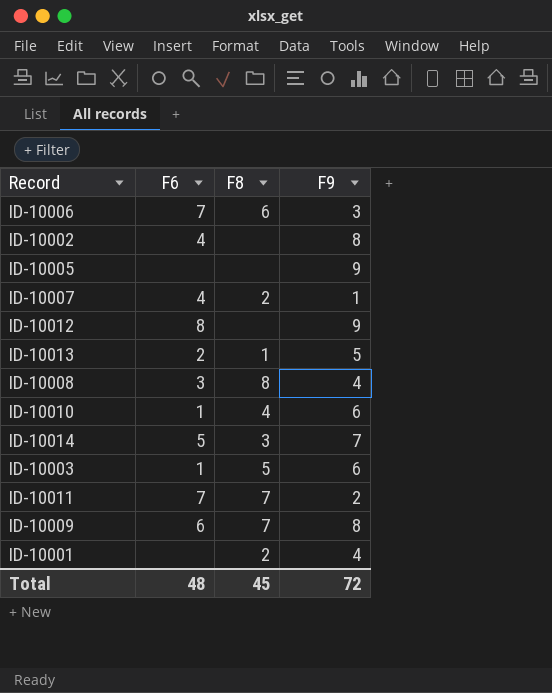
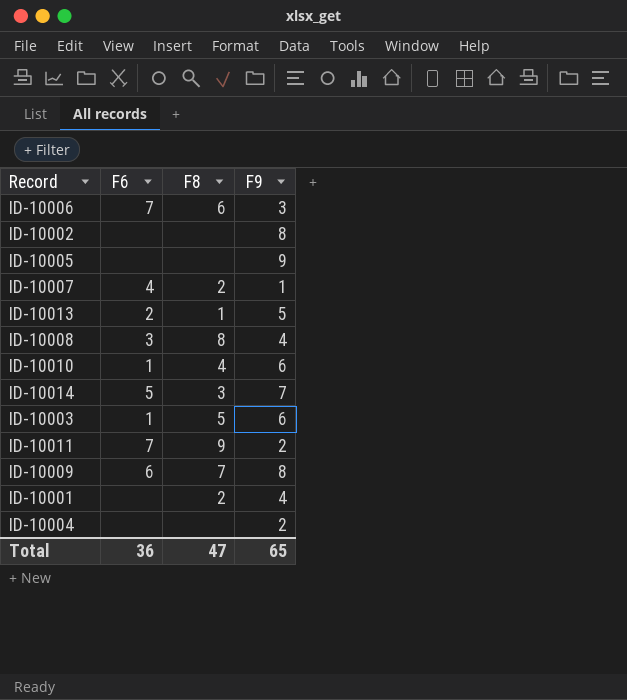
row ID-10012: 8 | none | 9 -> none
ID-10002 | F6: 4 -> none
ID-10011 | F8: 7 -> 9
row ID-10004: none -> none | none | 2
Total | F6: 48 -> 36
Total | F8: 45 -> 47
Total | F9: 72 -> 65

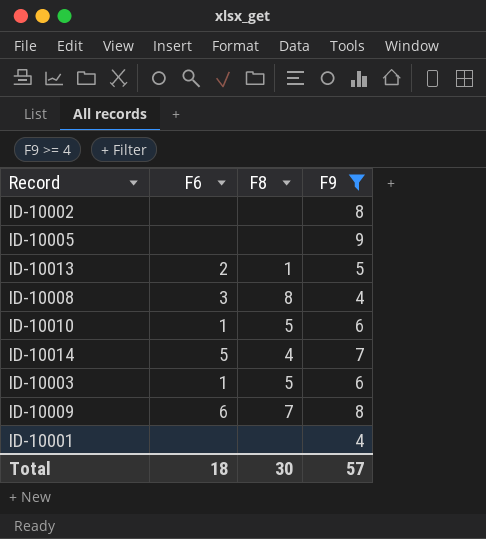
filter: none -> F9 >= 4
ID-10010 | F8: 4 -> 5
ID-10014 | F8: 3 -> 4
ID-10001 | F8: 2 -> none
Total | F6: 36 -> 18
Total | F8: 47 -> 30
Total | F9: 65 -> 57

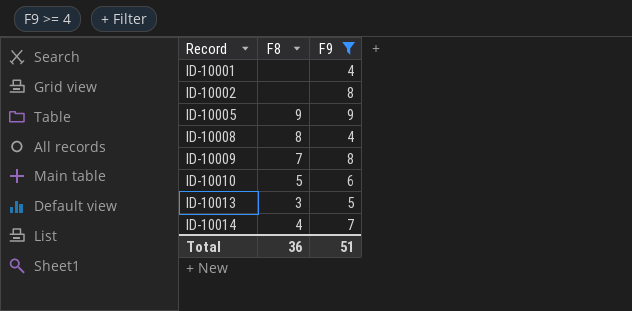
row order: none -> Record ascending
column F6 | position: 2 -> none
row ID-10003: 1 | 5 | 6 -> none
ID-10005 | F8: none -> 9
ID-10013 | F8: 1 -> 3
Total | F8: 30 -> 36
Total | F9: 57 -> 51

